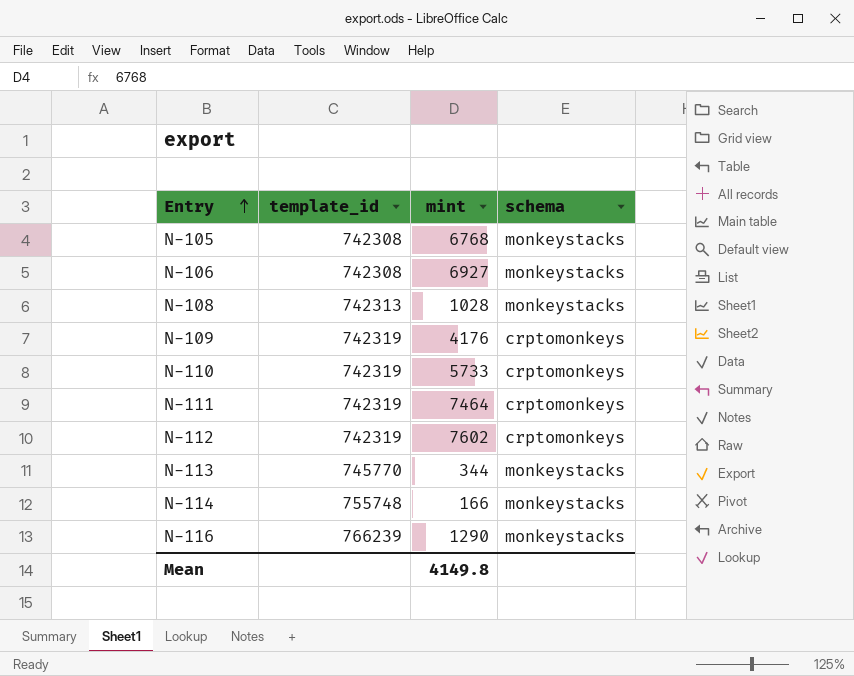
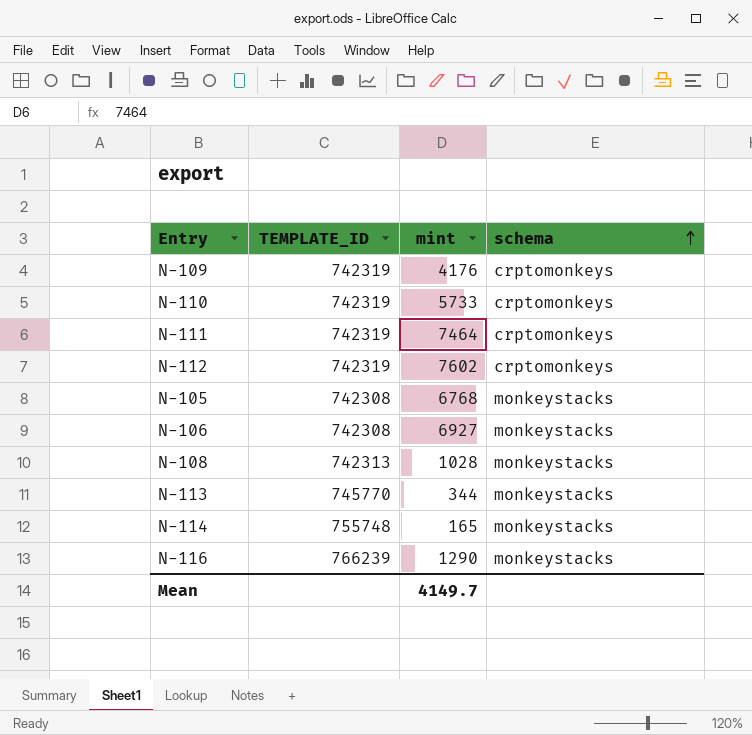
row order: Entry ascending -> schema ascending
column name: template_id -> TEMPLATE_ID
N-114 | mint: 166 -> 165
Mean | mint: 4149.8 -> 4149.7

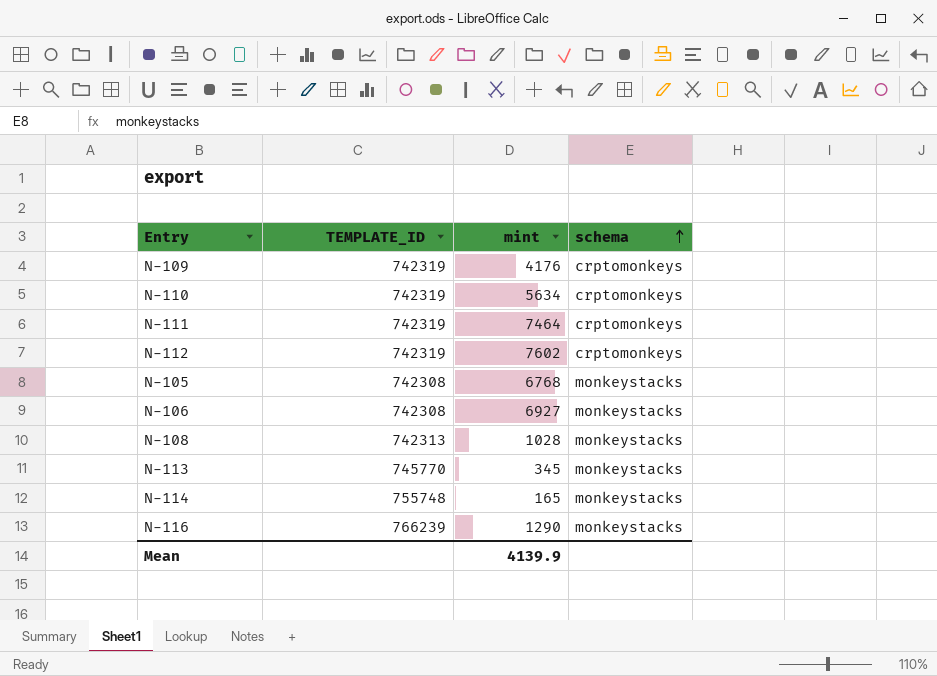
N-110 | mint: 5733 -> 5634
N-113 | mint: 344 -> 345
Mean | mint: 4149.7 -> 4139.9

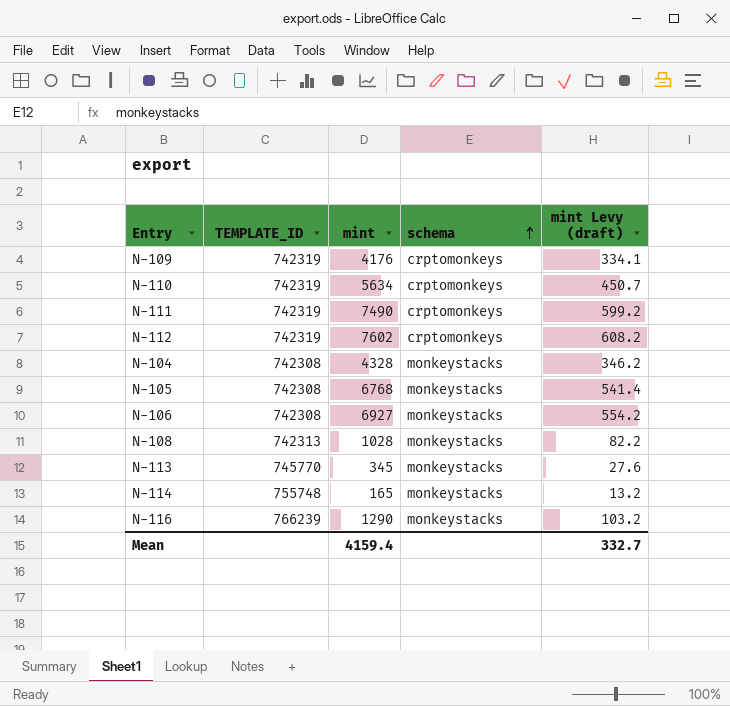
column mint Levy (draft) | formula: none -> [mint] * 0.08
N-111 | mint: 7464 -> 7490
row N-104: none -> 742308 | 4328 | monkeystacks | 346.2
Mean | mint: 4139.9 -> 4159.4

